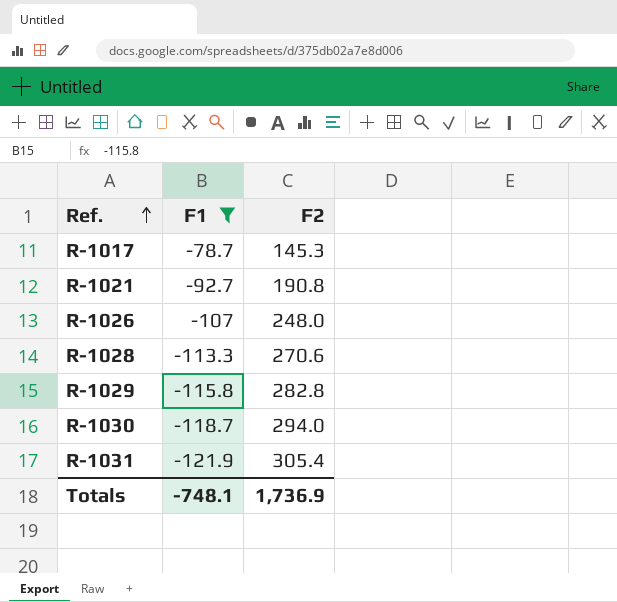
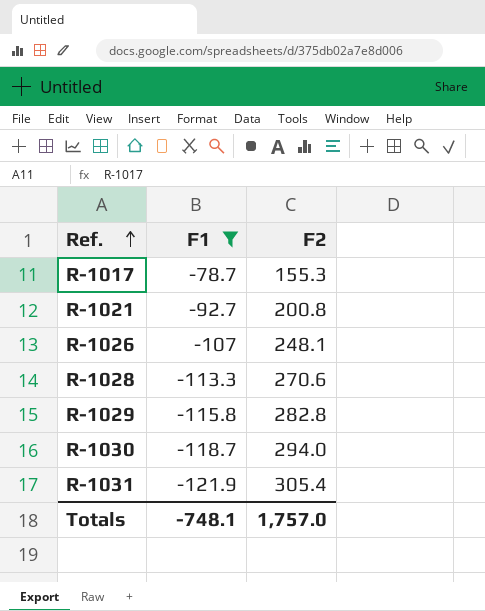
R-1017 | F2: 145.3 -> 155.3
R-1021 | F2: 190.8 -> 200.8
R-1026 | F2: 248.0 -> 248.1
Totals | F2: 1,736.9 -> 1,757.0

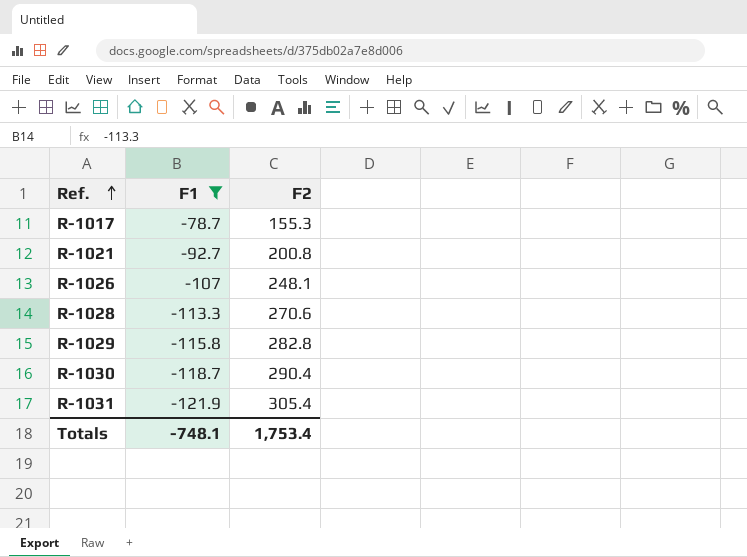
R-1030 | F2: 294.0 -> 290.4
Totals | F2: 1,757.0 -> 1,753.4

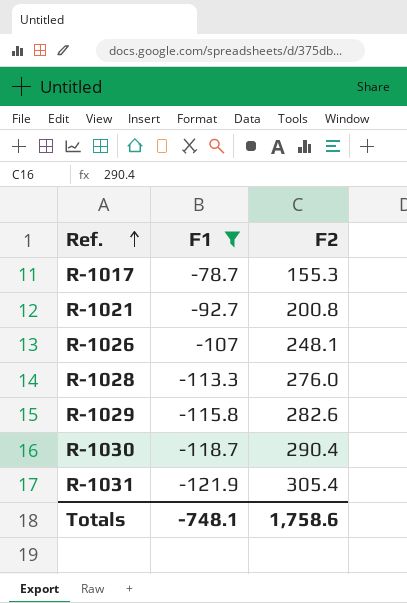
R-1028 | F2: 270.6 -> 276.0
R-1029 | F2: 282.8 -> 282.6
Totals | F2: 1,753.4 -> 1,758.6

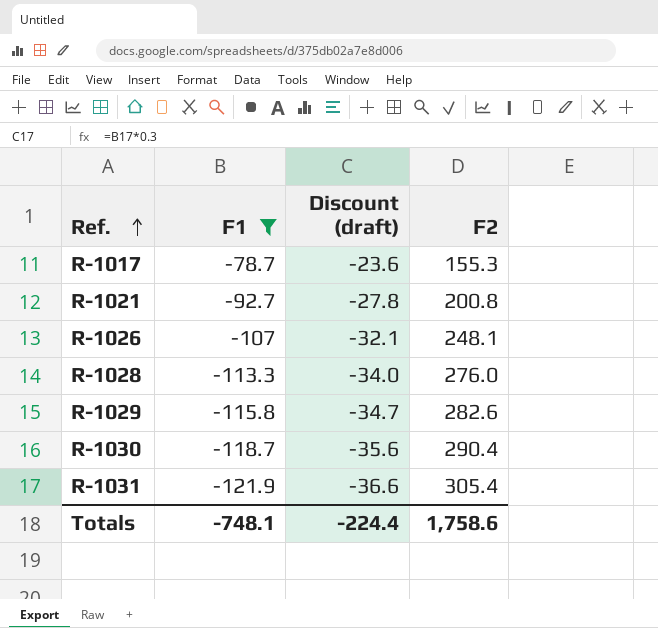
column Discount (draft) | formula: none -> [F1] * 0.3

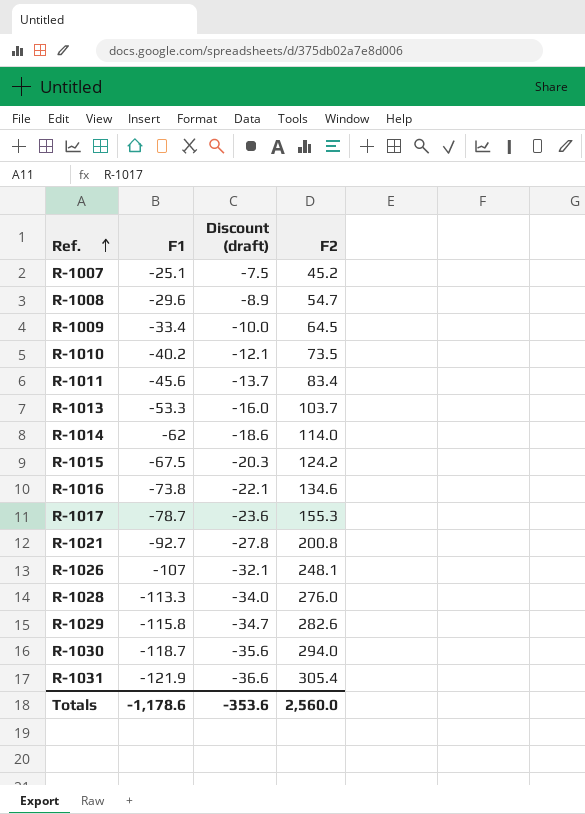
filter: F1 <= -78.7 -> none
R-1030 | F2: 290.4 -> 294.0
Totals | F1: -748.1 -> -1,178.6
Totals | Discount (draft): -224.4 -> -353.6
Totals | F2: 1,758.6 -> 2,560.0

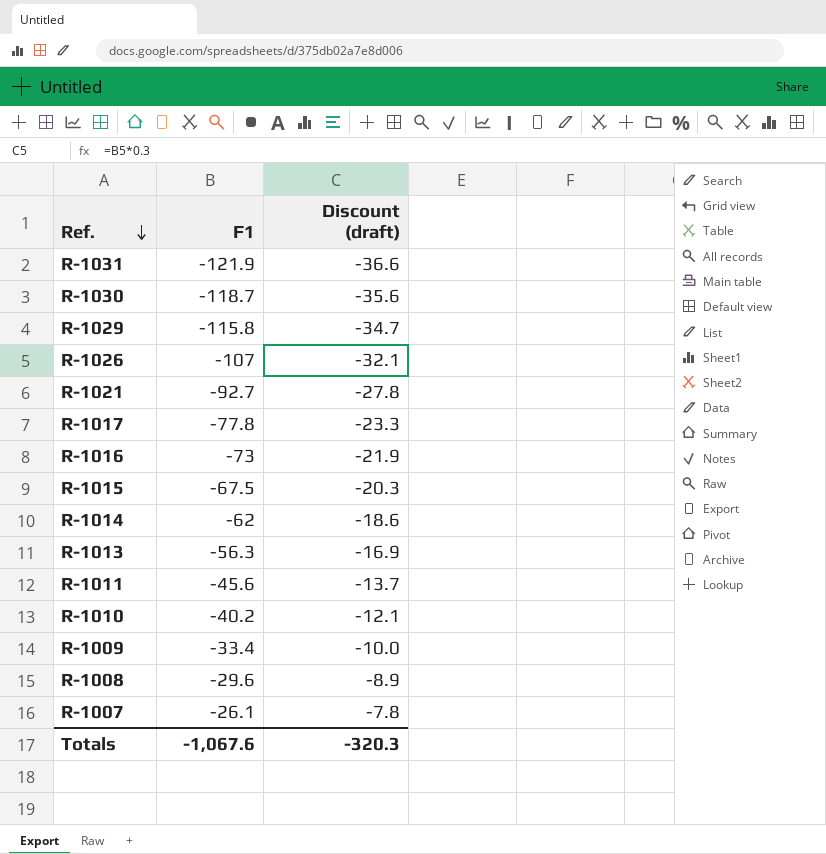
row order: Ref. ascending -> Ref. descending
column F2 | position: 4 -> none
row R-1028: -113.3 | -34.0 | 276.0 -> none
R-1017 | F1: -78.7 -> -77.8
R-1017 | Discount (draft): -23.6 -> -23.3
R-1016 | F1: -73.8 -> -73
R-1016 | Discount (draft): -22.1 -> -21.9
R-1013 | F1: -53.3 -> -56.3
R-1013 | Discount (draft): -16.0 -> -16.9
R-1007 | F1: -25.1 -> -26.1
R-1007 | Discount (draft): -7.5 -> -7.8
Totals | F1: -1,178.6 -> -1,067.6
Totals | Discount (draft): -353.6 -> -320.3

